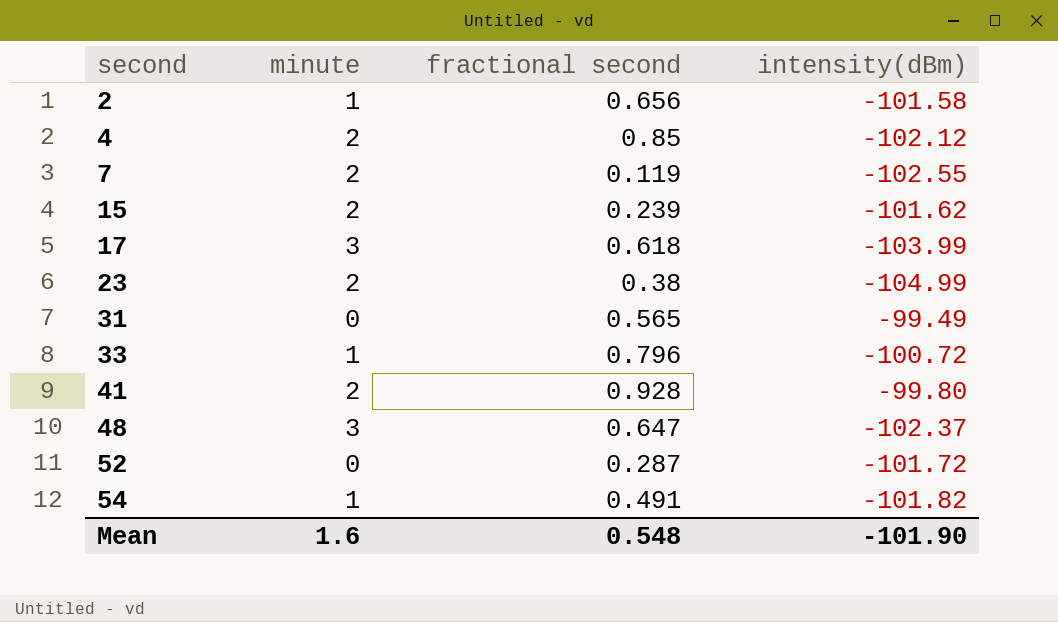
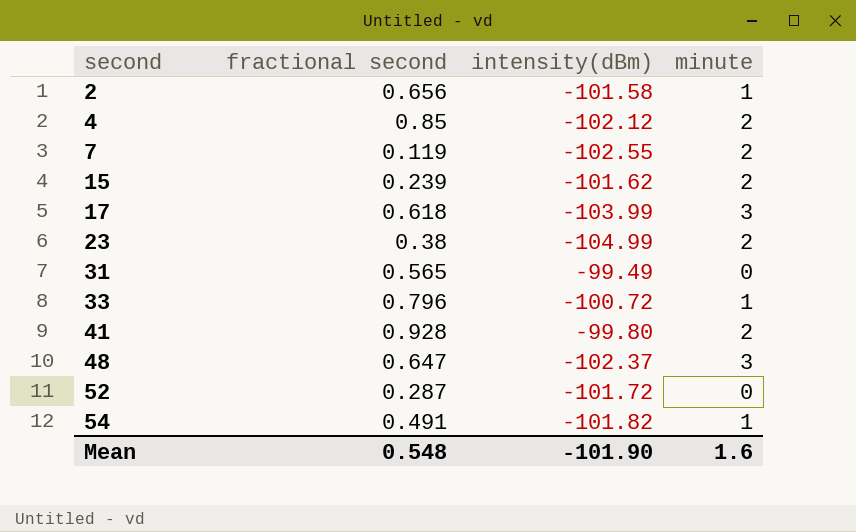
column minute | position: 2 -> 4

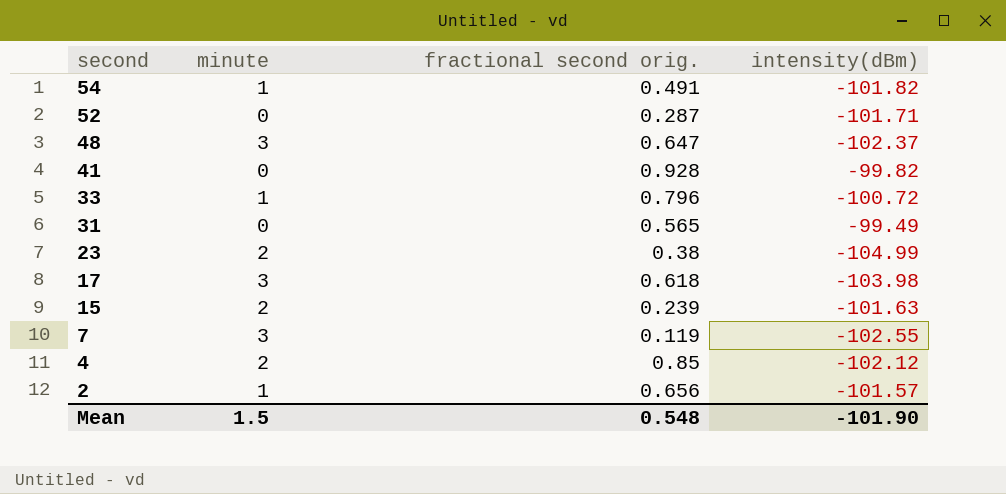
row order: second ascending -> second descending
column minute | position: 4 -> 2
column name: fractional second -> fractional second orig.
52 | intensity(dBm): -101.72 -> -101.71
41 | minute: 2 -> 0
41 | intensity(dBm): -99.80 -> -99.82
17 | intensity(dBm): -103.99 -> -103.98
15 | intensity(dBm): -101.62 -> -101.63
7 | minute: 2 -> 3
2 | intensity(dBm): -101.58 -> -101.57
Mean | minute: 1.6 -> 1.5

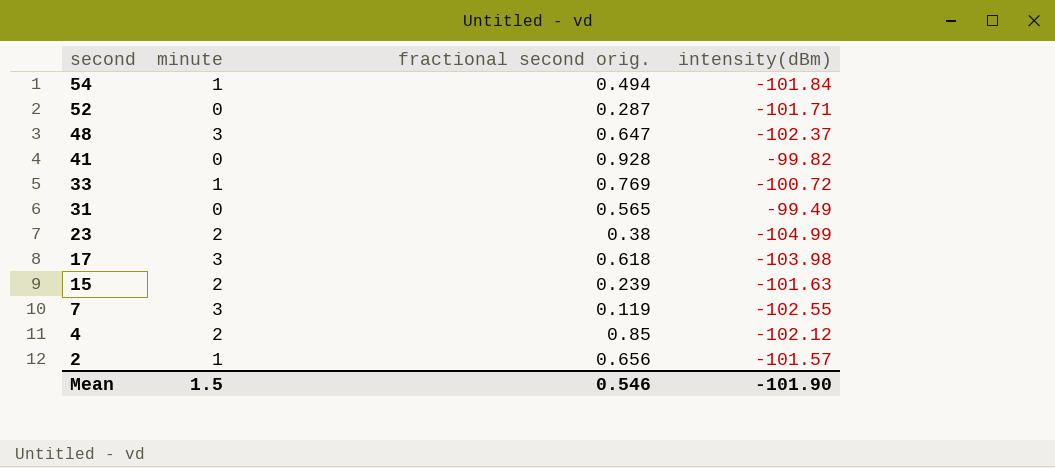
54 | fractional second orig.: 0.491 -> 0.494
54 | intensity(dBm): -101.82 -> -101.84
33 | fractional second orig.: 0.796 -> 0.769
Mean | fractional second orig.: 0.548 -> 0.546

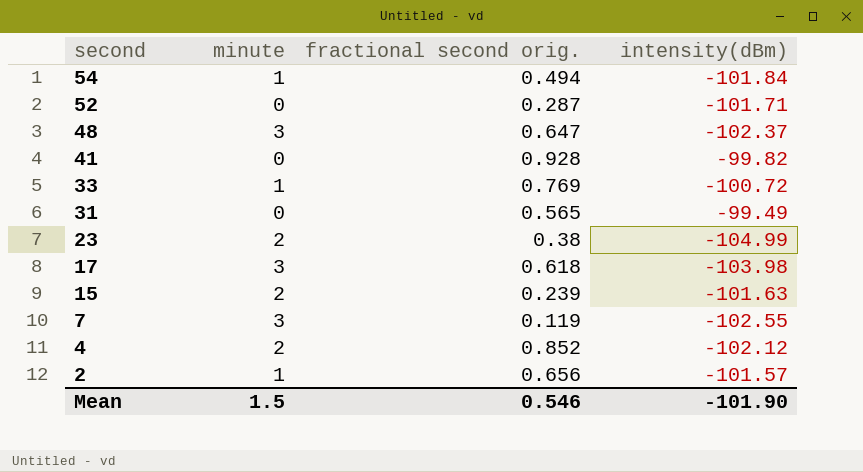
4 | fractional second orig.: 0.85 -> 0.852

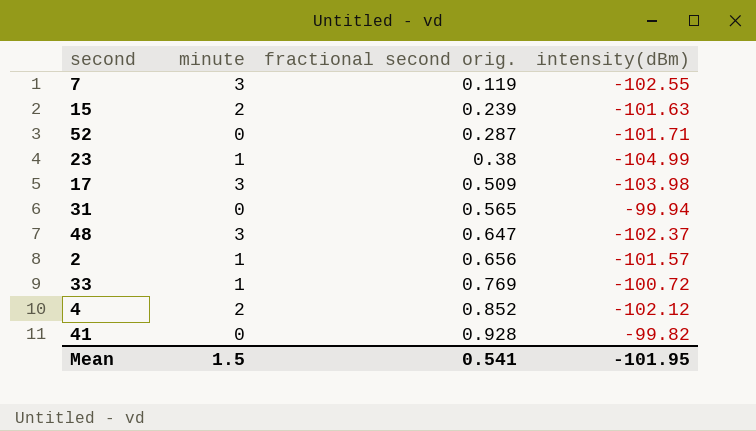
row order: second descending -> fractional second orig. ascending
row 54: 1 | 0.494 | -101.84 -> none
23 | minute: 2 -> 1
17 | fractional second orig.: 0.618 -> 0.509
31 | intensity(dBm): -99.49 -> -99.94
Mean | fractional second orig.: 0.546 -> 0.541
Mean | intensity(dBm): -101.90 -> -101.95

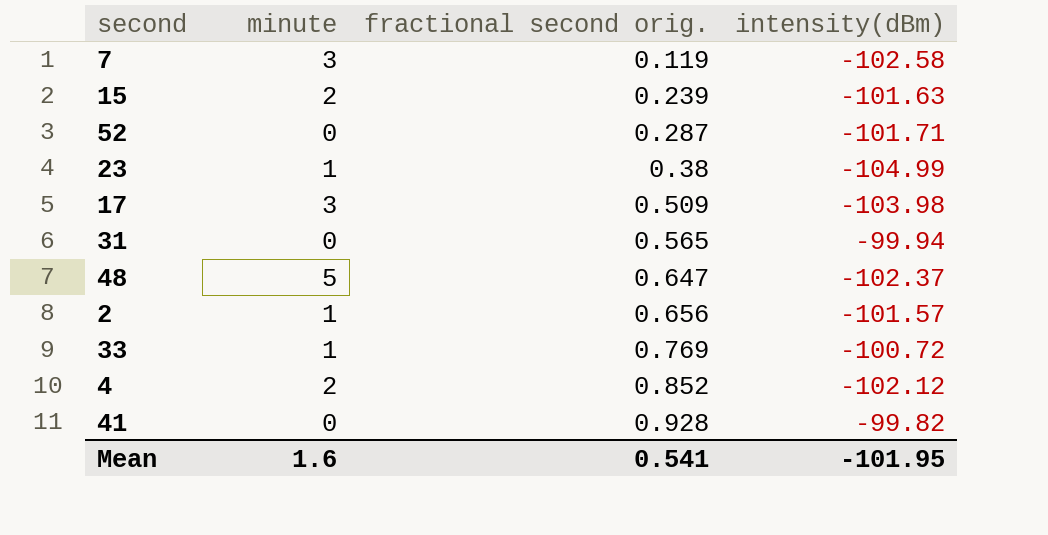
7 | intensity(dBm): -102.55 -> -102.58
48 | minute: 3 -> 5
Mean | minute: 1.5 -> 1.6

